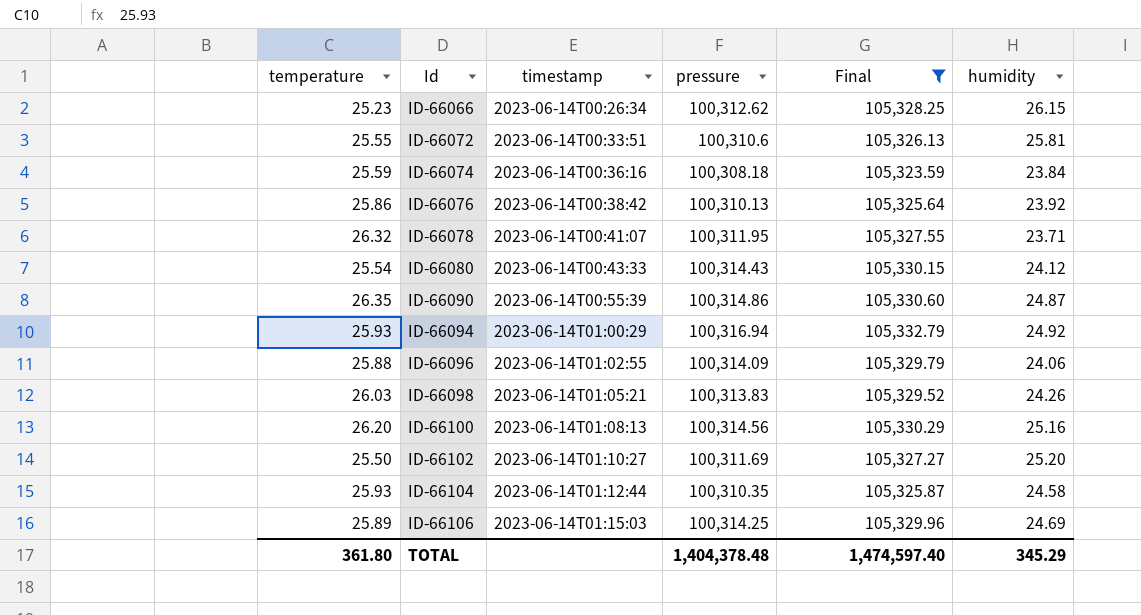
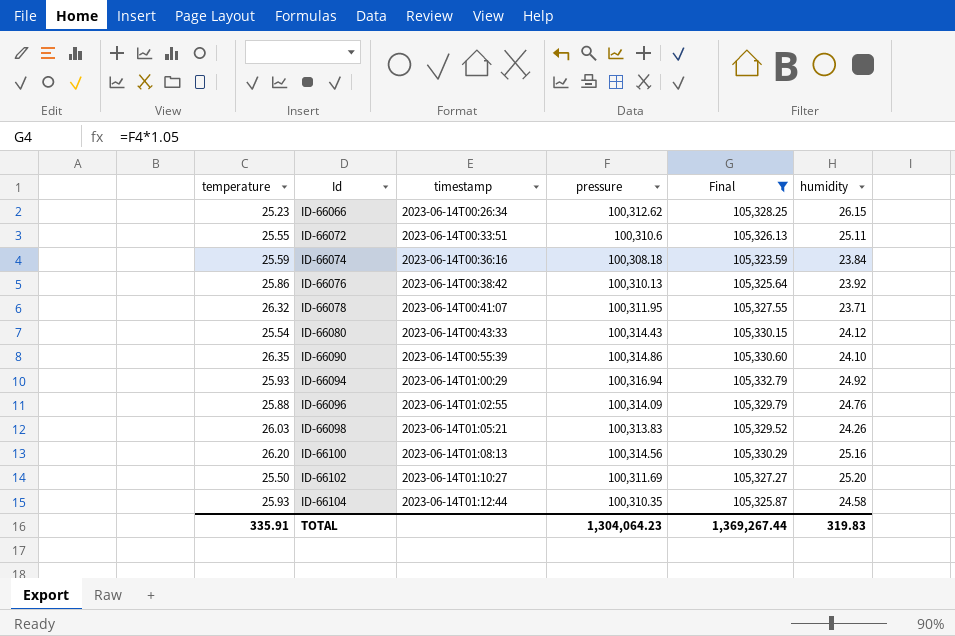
row ID-66106: 25.89 | 2023-06-14T01:15:03 | 100,314.25 | 105,329.96 | 24.69 -> none
ID-66072 | humidity: 25.81 -> 25.11
ID-66090 | humidity: 24.87 -> 24.10
ID-66096 | humidity: 24.06 -> 24.76
TOTAL | temperature: 361.80 -> 335.91
TOTAL | pressure: 1,404,378.48 -> 1,304,064.23
TOTAL | Final: 1,474,597.40 -> 1,369,267.44
TOTAL | humidity: 345.29 -> 319.83

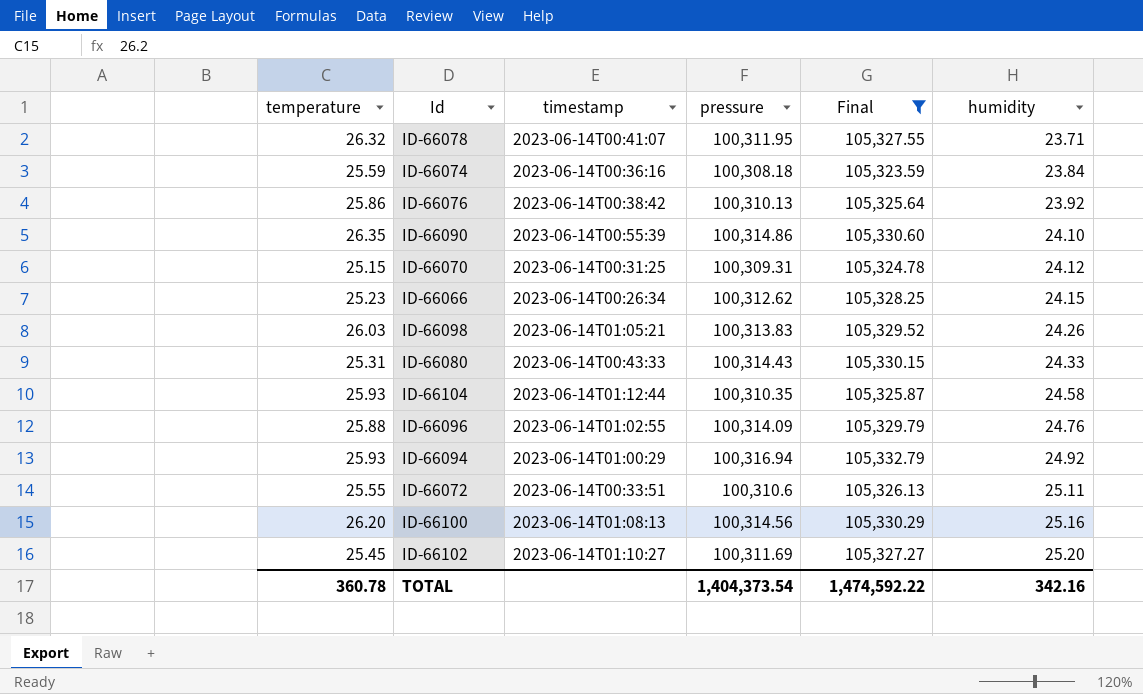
row order: Id ascending -> humidity ascending
row ID-66070: none -> 25.15 | 2023-06-14T00:31:25 | 100,309.31 | 105,324.78 | 24.12
ID-66066 | humidity: 26.15 -> 24.15
ID-66080 | temperature: 25.54 -> 25.31
ID-66080 | humidity: 24.12 -> 24.33
ID-66102 | temperature: 25.50 -> 25.45
TOTAL | temperature: 335.91 -> 360.78
TOTAL | pressure: 1,304,064.23 -> 1,404,373.54
TOTAL | Final: 1,369,267.44 -> 1,474,592.22
TOTAL | humidity: 319.83 -> 342.16

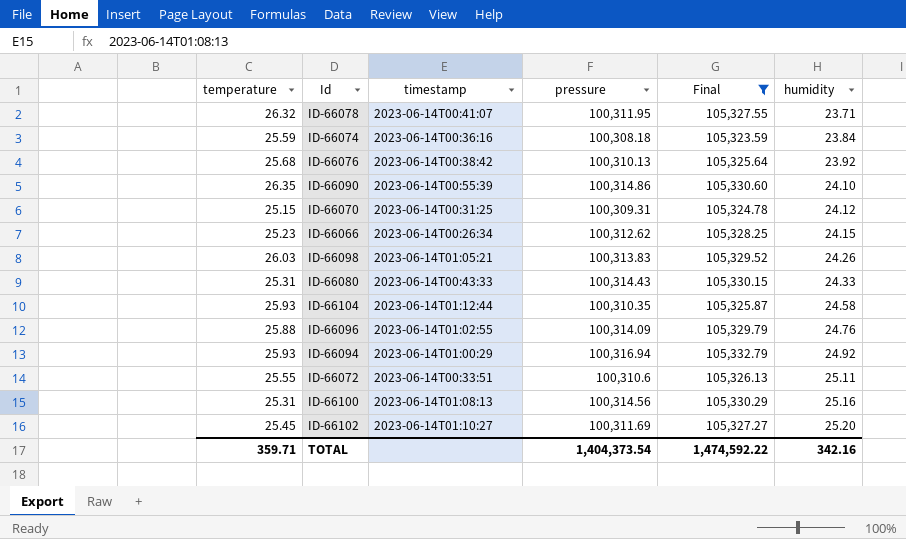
ID-66076 | temperature: 25.86 -> 25.68
ID-66100 | temperature: 26.20 -> 25.31
TOTAL | temperature: 360.78 -> 359.71

